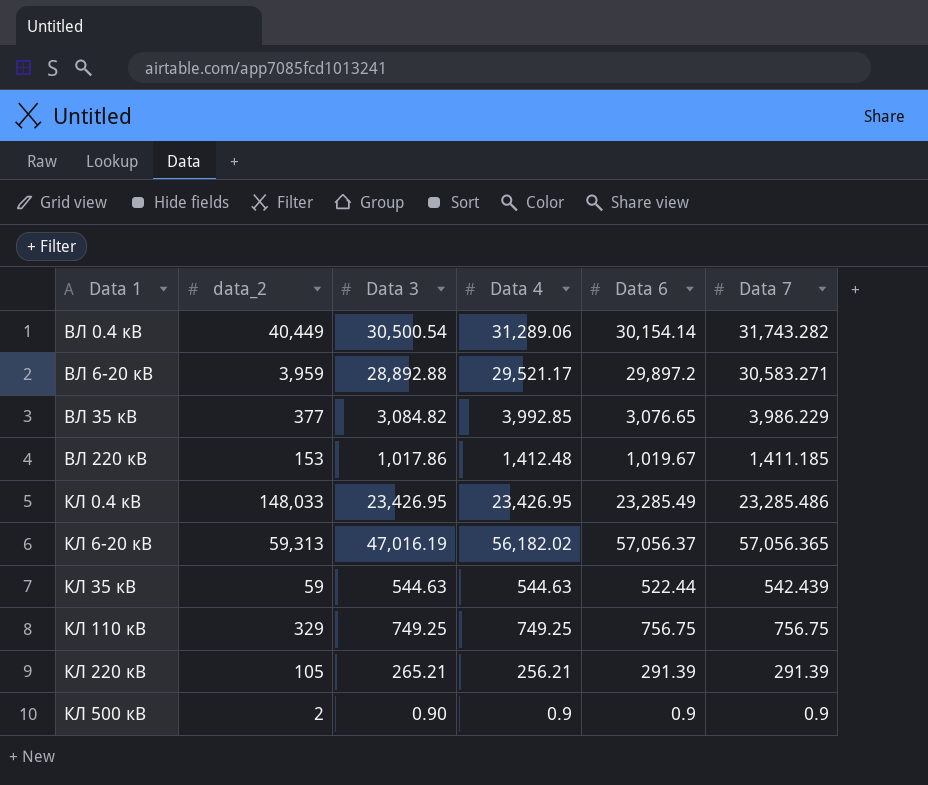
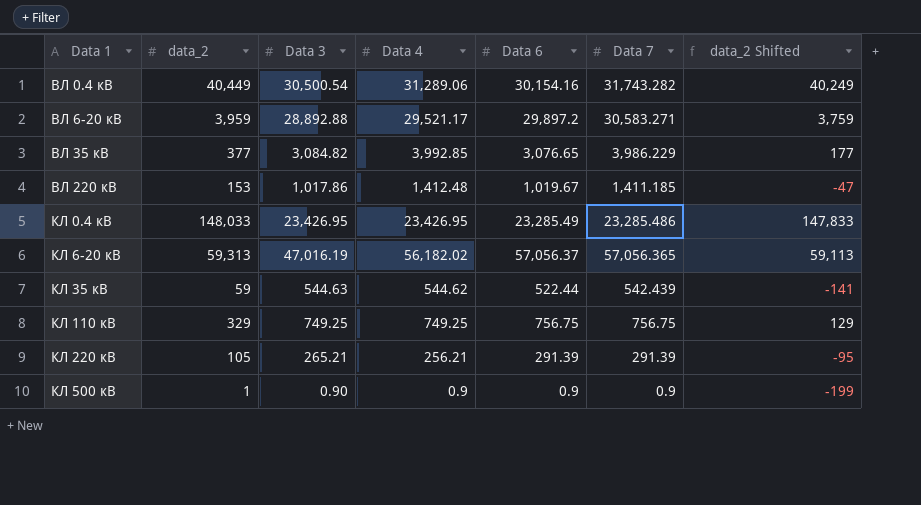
column data_2 Shifted | formula: none -> [data_2] - 200
ВЛ 0.4 кВ | Data 6: 30,154.14 -> 30,154.16
КЛ 35 кВ | Data 4: 544.63 -> 544.62
КЛ 500 кВ | data_2: 2 -> 1

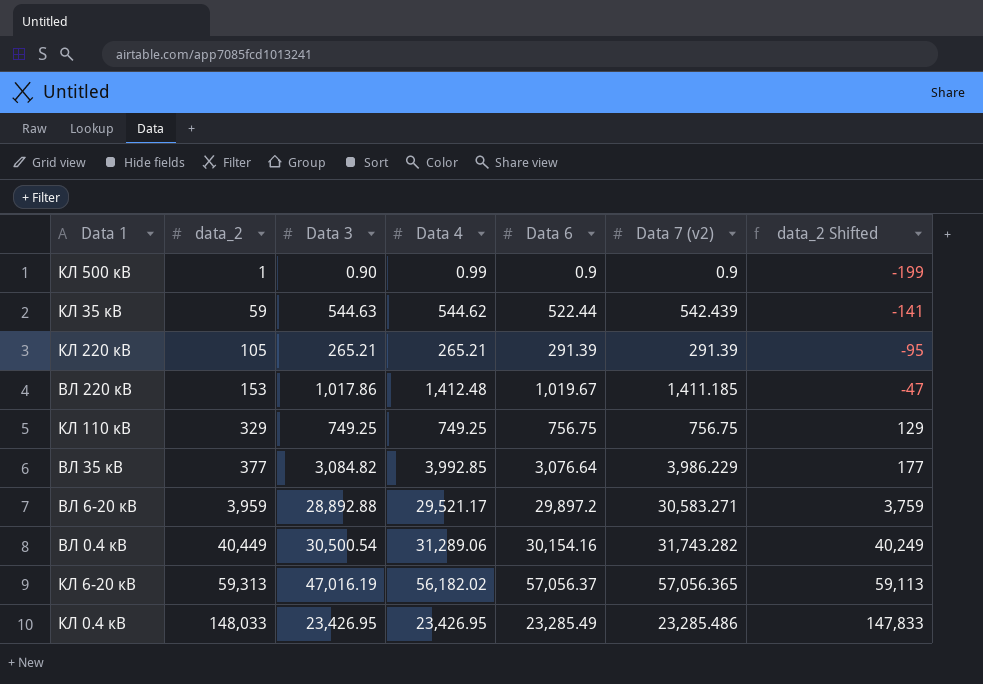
row order: Data 1 ascending -> data_2 ascending
column name: Data 7 -> Data 7 (v2)
КЛ 500 кВ | Data 4: 0.9 -> 0.99
КЛ 220 кВ | Data 4: 256.21 -> 265.21
ВЛ 35 кВ | Data 6: 3,076.65 -> 3,076.64

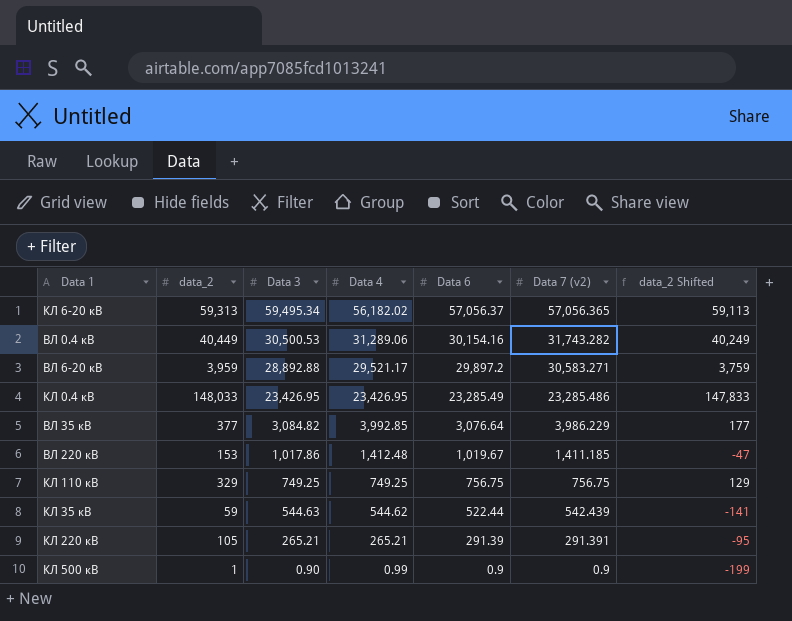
row order: data_2 ascending -> Data 3 descending
КЛ 6-20 кВ | Data 3: 47,016.19 -> 59,495.34
ВЛ 0.4 кВ | Data 3: 30,500.54 -> 30,500.53
КЛ 220 кВ | Data 7 (v2): 291.39 -> 291.391

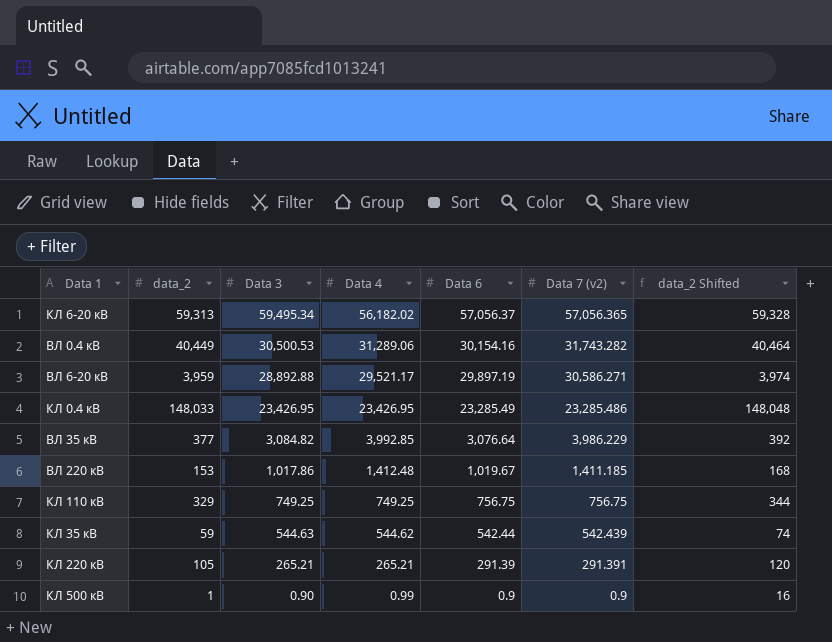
column data_2 Shifted | formula: [data_2] - 200 -> [data_2] + 15
ВЛ 6-20 кВ | Data 6: 29,897.2 -> 29,897.19
ВЛ 6-20 кВ | Data 7 (v2): 30,583.271 -> 30,586.271
КЛ 35 кВ | Data 6: 522.44 -> 542.44

